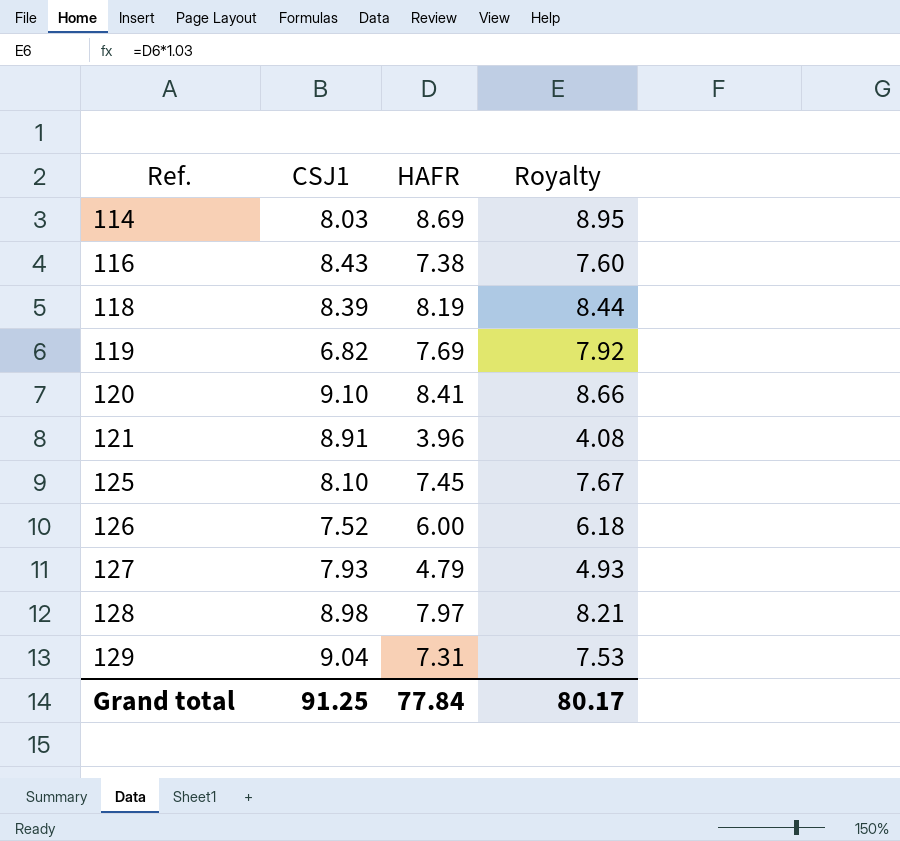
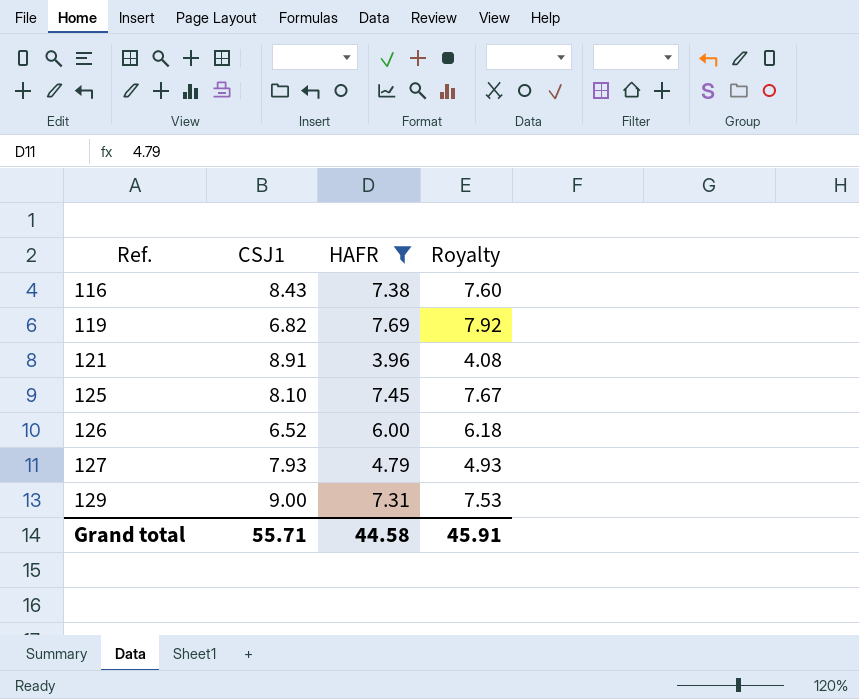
filter: none -> HAFR <= 7.69
126 | CSJ1: 7.52 -> 6.52
129 | CSJ1: 9.04 -> 9.00
Grand total | CSJ1: 91.25 -> 55.71
Grand total | HAFR: 77.84 -> 44.58
Grand total | Royalty: 80.17 -> 45.91

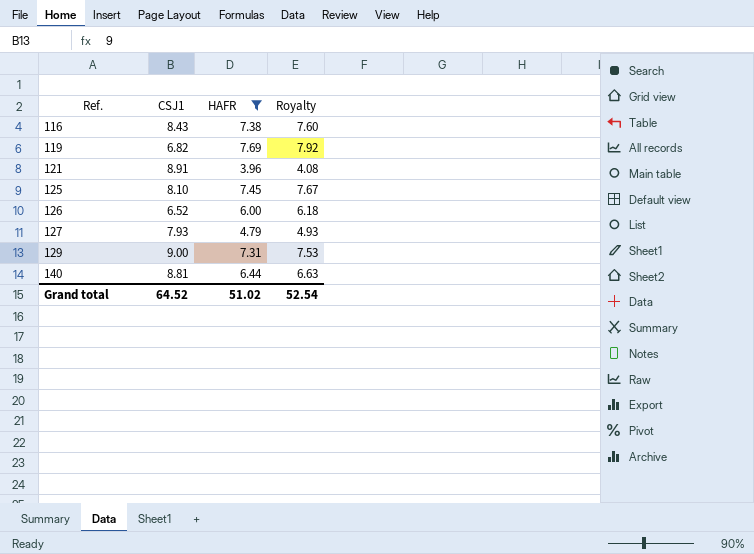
row 140: none -> 8.81 | 6.44 | 6.63
Grand total | CSJ1: 55.71 -> 64.52
Grand total | HAFR: 44.58 -> 51.02
Grand total | Royalty: 45.91 -> 52.54

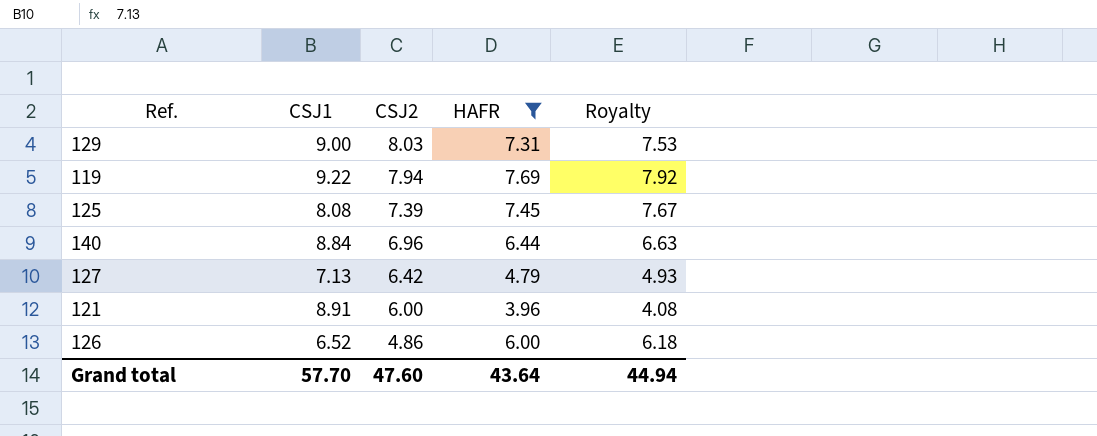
row order: Ref. ascending -> CSJ2 descending
column CSJ2 | position: none -> 3
row 116: 8.43 | 7.38 | 7.60 -> none
119 | CSJ1: 6.82 -> 9.22
125 | CSJ1: 8.10 -> 8.08
140 | CSJ1: 8.81 -> 8.84
127 | CSJ1: 7.93 -> 7.13
Grand total | CSJ1: 64.52 -> 57.70
Grand total | HAFR: 51.02 -> 43.64
Grand total | Royalty: 52.54 -> 44.94

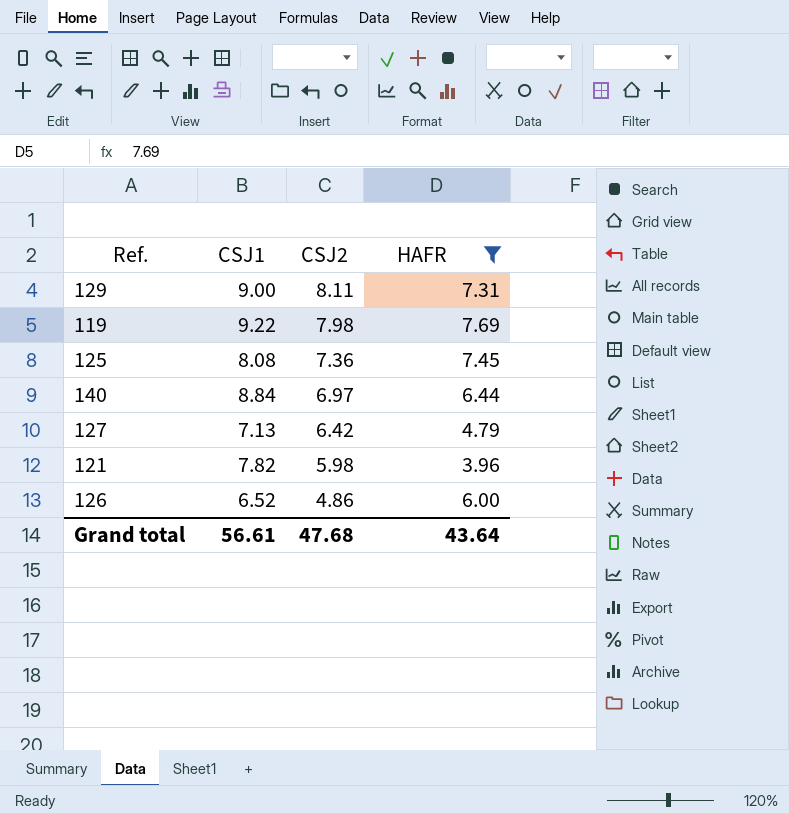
column Royalty | formula: [HAFR] * 1.03 -> none
129 | CSJ2: 8.03 -> 8.11
119 | CSJ2: 7.94 -> 7.98
125 | CSJ2: 7.39 -> 7.36
140 | CSJ2: 6.96 -> 6.97
121 | CSJ1: 8.91 -> 7.82
121 | CSJ2: 6.00 -> 5.98
Grand total | CSJ1: 57.70 -> 56.61
Grand total | CSJ2: 47.60 -> 47.68

